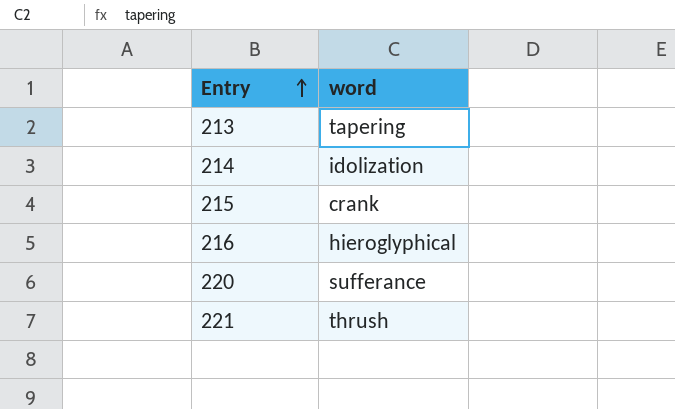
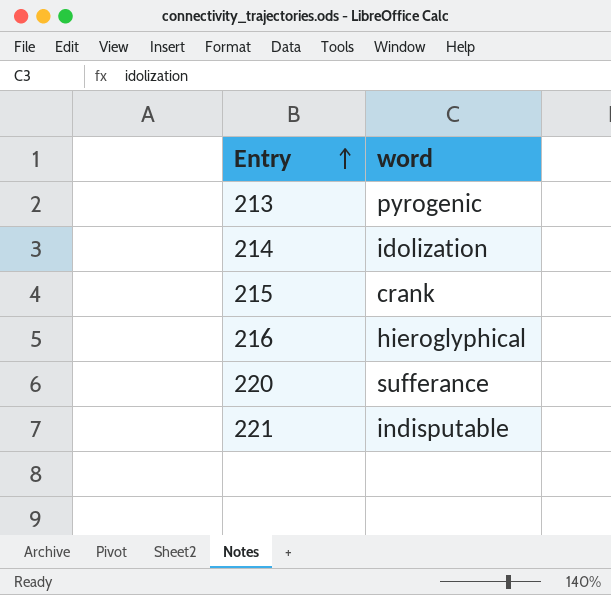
213 | word: tapering -> pyrogenic
221 | word: thrush -> indisputable

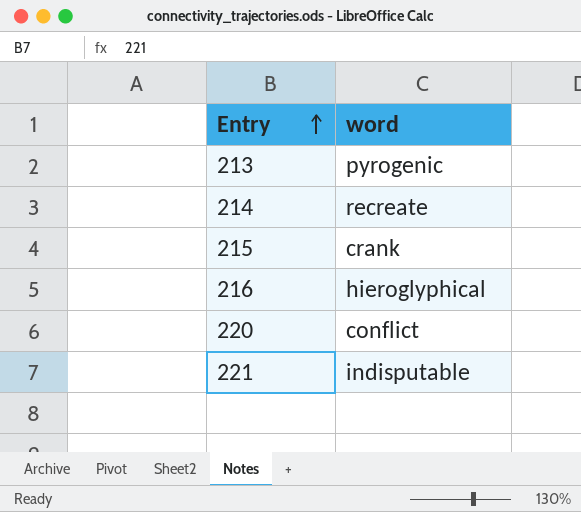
214 | word: idolization -> recreate
220 | word: sufferance -> conflict

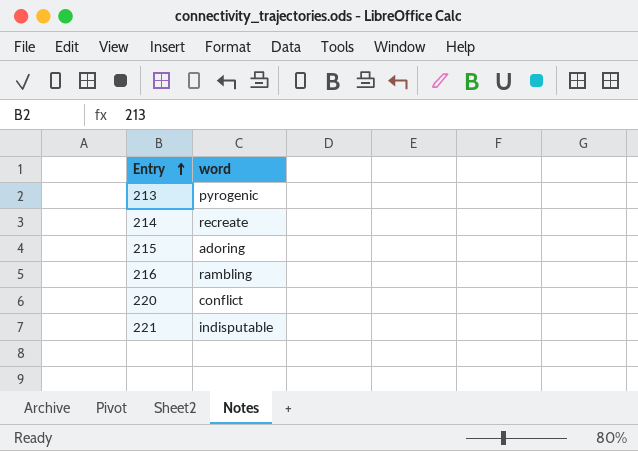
215 | word: crank -> adoring
216 | word: hieroglyphical -> rambling

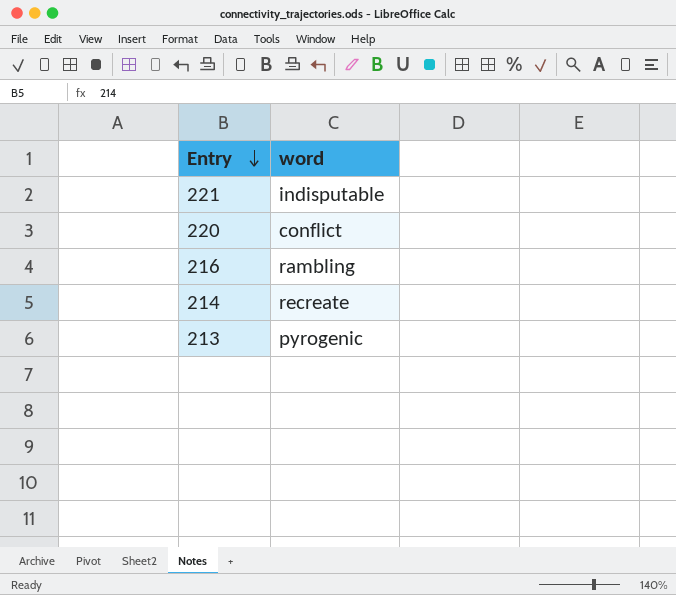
row order: Entry ascending -> Entry descending
row 215: adoring -> none

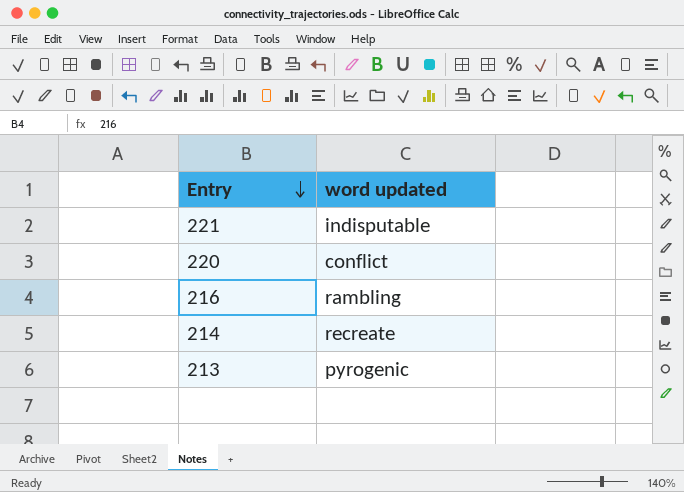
column name: word -> word updated

